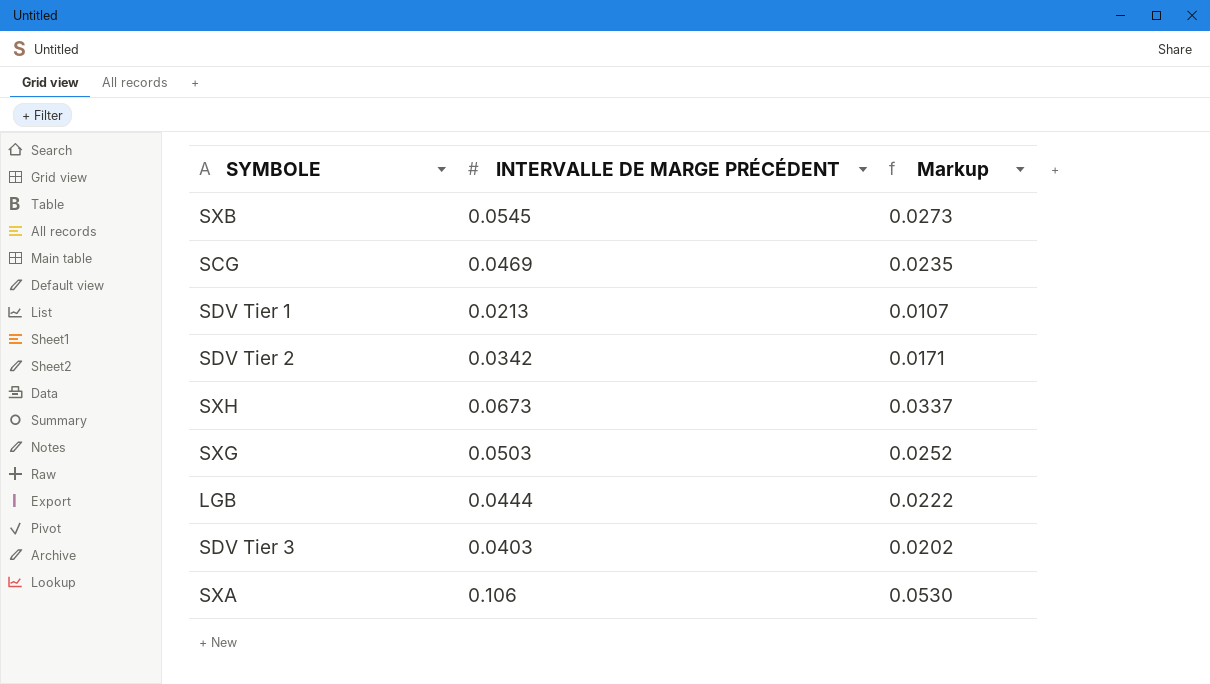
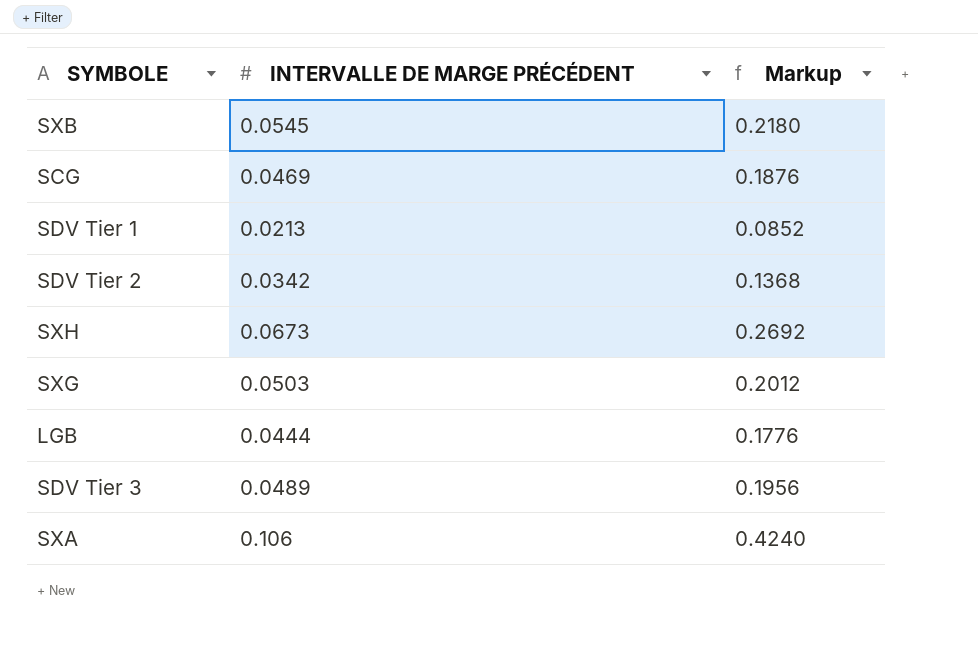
column Markup | formula: [INTERVALLE DE MARGE PRÉCÉDENT] * 0.5 -> [INTERVALLE DE MARGE PRÉCÉDENT] * 4
SDV Tier 3 | INTERVALLE DE MARGE PRÉCÉDENT: 0.0403 -> 0.0489

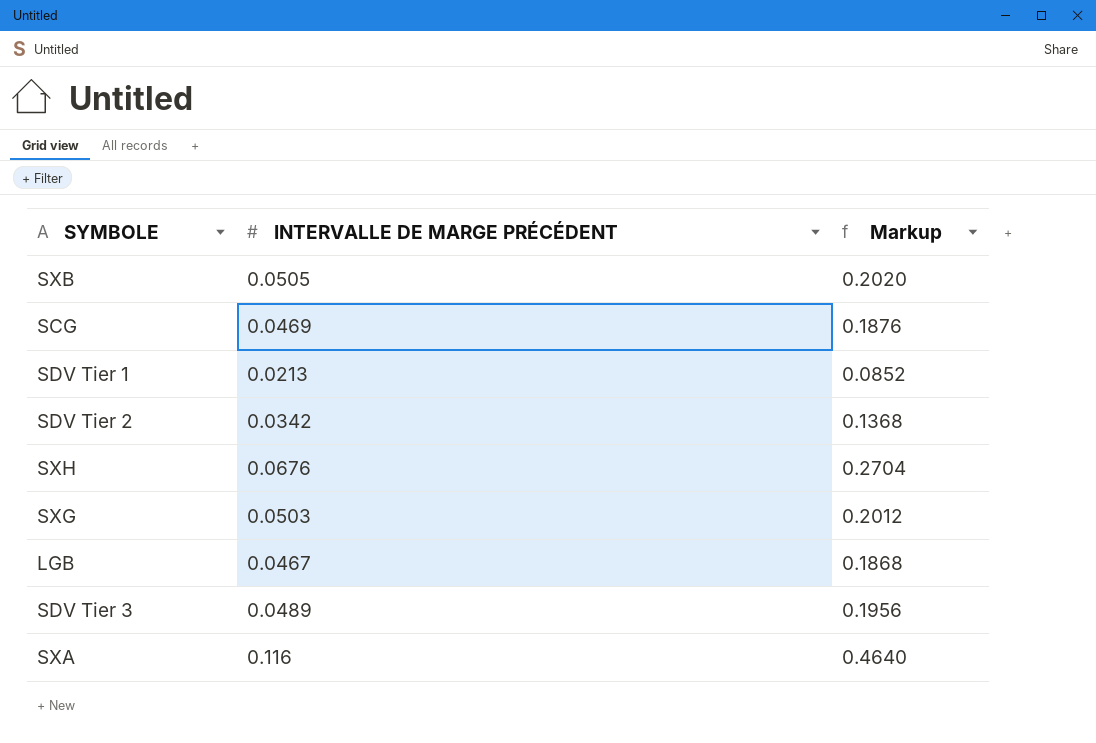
SXB | INTERVALLE DE MARGE PRÉCÉDENT: 0.0545 -> 0.0505
SXB | Markup: 0.2180 -> 0.2020
SXH | INTERVALLE DE MARGE PRÉCÉDENT: 0.0673 -> 0.0676
SXH | Markup: 0.2692 -> 0.2704
LGB | INTERVALLE DE MARGE PRÉCÉDENT: 0.0444 -> 0.0467
LGB | Markup: 0.1776 -> 0.1868
SXA | INTERVALLE DE MARGE PRÉCÉDENT: 0.106 -> 0.116
SXA | Markup: 0.4240 -> 0.4640

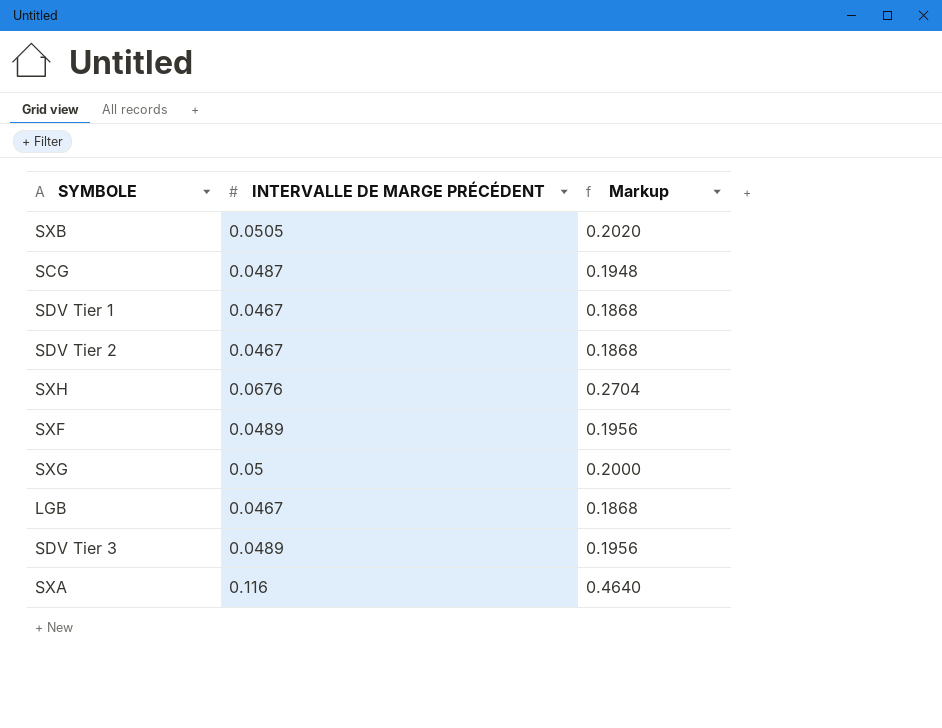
SCG | INTERVALLE DE MARGE PRÉCÉDENT: 0.0469 -> 0.0487
SCG | Markup: 0.1876 -> 0.1948
SDV Tier 1 | INTERVALLE DE MARGE PRÉCÉDENT: 0.0213 -> 0.0467
SDV Tier 1 | Markup: 0.0852 -> 0.1868
SDV Tier 2 | INTERVALLE DE MARGE PRÉCÉDENT: 0.0342 -> 0.0467
SDV Tier 2 | Markup: 0.1368 -> 0.1868
row SXF: none -> 0.0489 | 0.1956
SXG | INTERVALLE DE MARGE PRÉCÉDENT: 0.0503 -> 0.05
SXG | Markup: 0.2012 -> 0.2000

